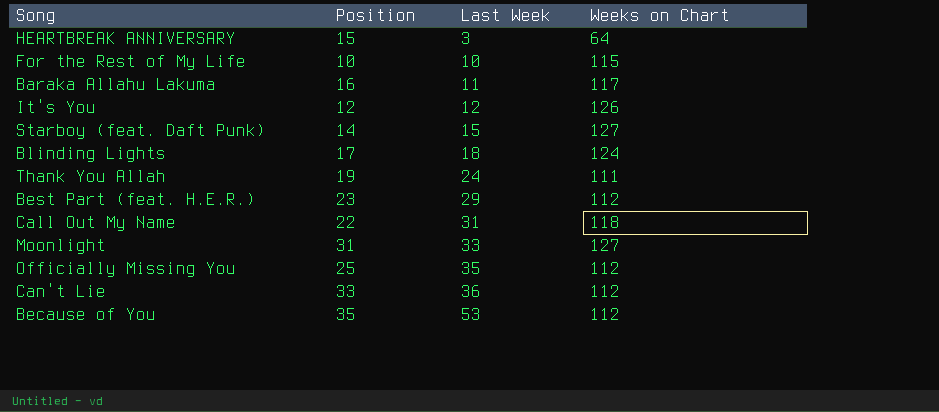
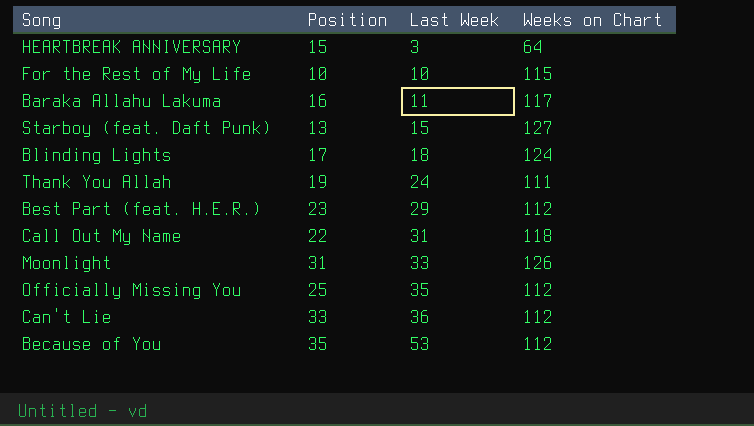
row It's You: 12 | 12 | 126 -> none
Starboy (feat. Daft Punk) | Position: 14 -> 13
Moonlight | Weeks on Chart: 127 -> 126

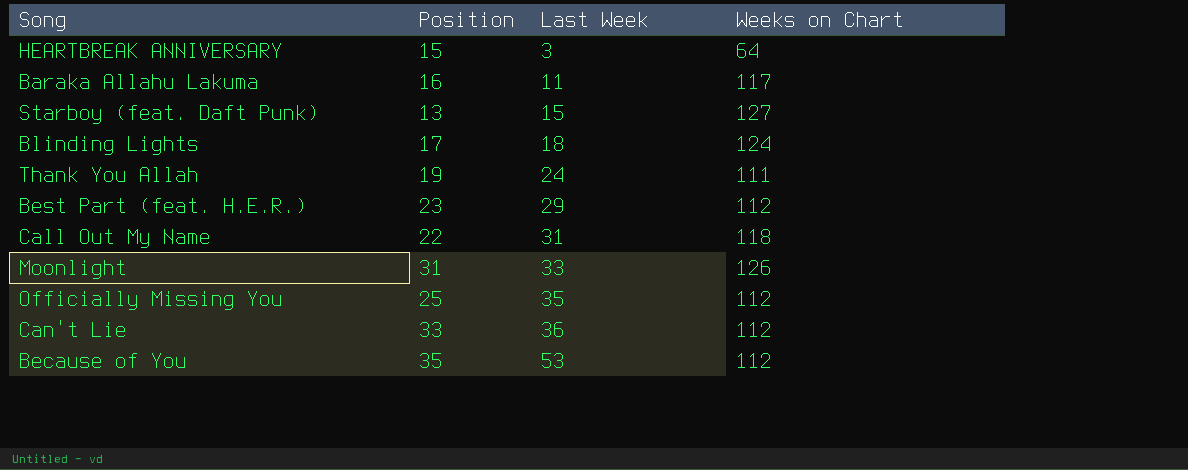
row For the Rest of My Life: 10 | 10 | 115 -> none

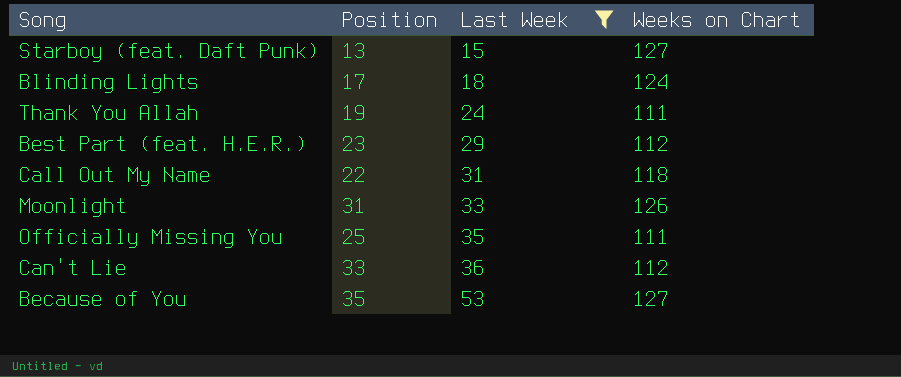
filter: none -> Last Week >= 15
Officially Missing You | Weeks on Chart: 112 -> 111
Because of You | Weeks on Chart: 112 -> 127

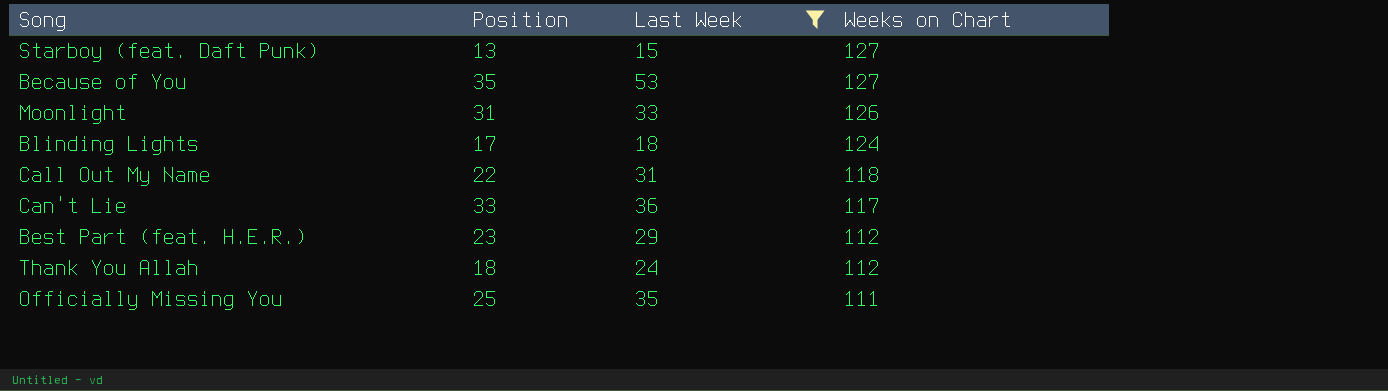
row order: Last Week ascending -> Weeks on Chart descending
Can't Lie | Weeks on Chart: 112 -> 117
Thank You Allah | Position: 19 -> 18
Thank You Allah | Weeks on Chart: 111 -> 112

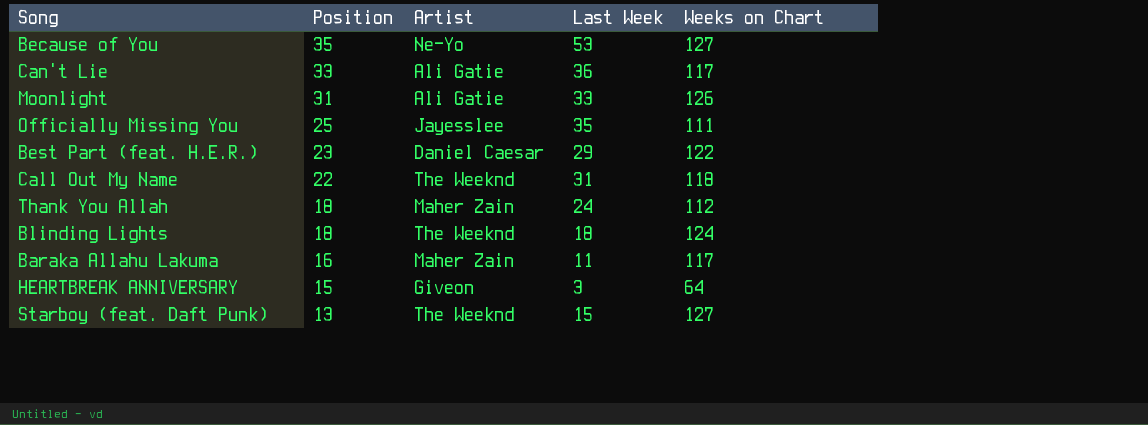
filter: Last Week >= 15 -> none
row order: Weeks on Chart descending -> Position descending
column Artist | position: none -> 3
Best Part (feat. H.E.R.) | Weeks on Chart: 112 -> 122
Blinding Lights | Position: 17 -> 18

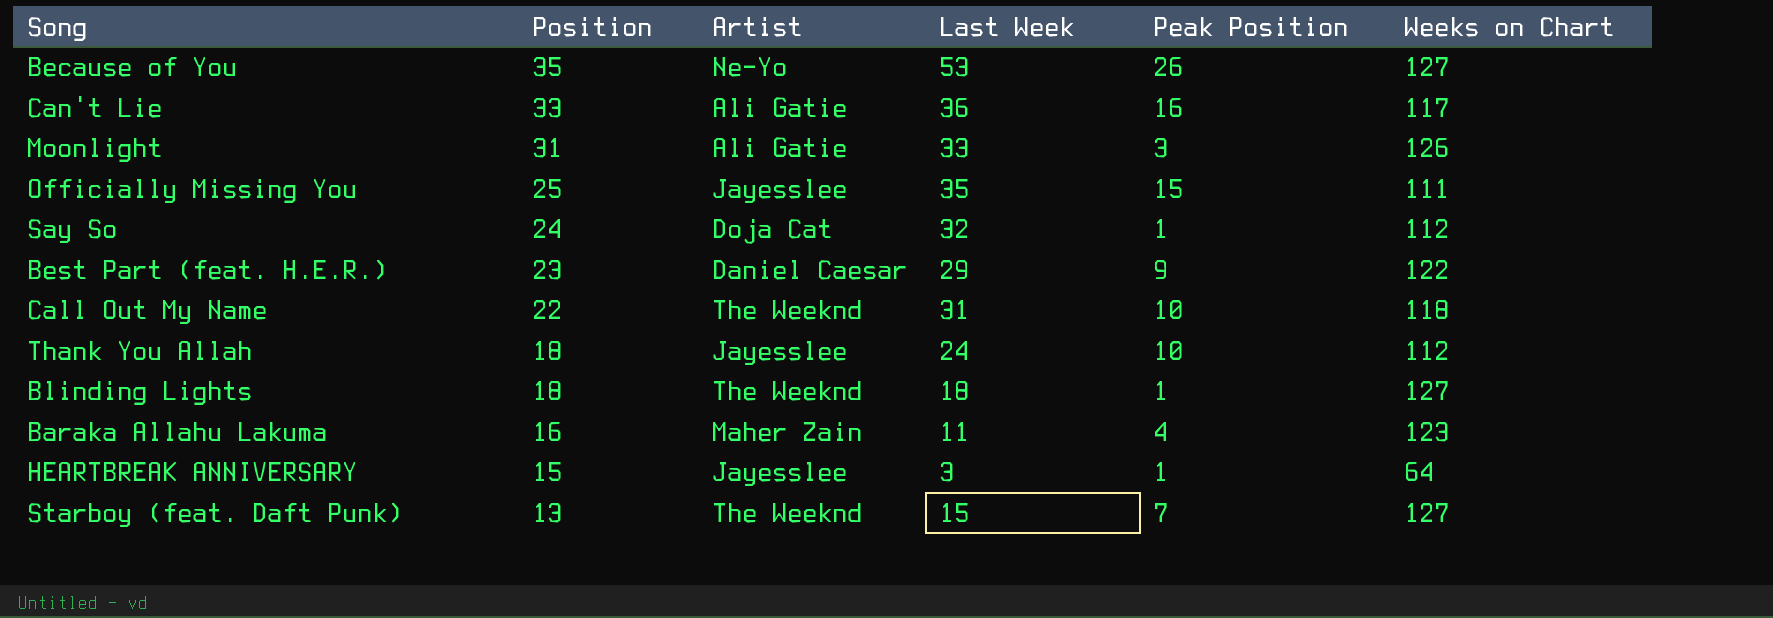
column Peak Position | position: none -> 5
row Say So: none -> 24 | Doja Cat | 32 | 1 | 112
Thank You Allah | Artist: Maher Zain -> Jayesslee
Blinding Lights | Weeks on Chart: 124 -> 127
Baraka Allahu Lakuma | Weeks on Chart: 117 -> 123
HEARTBREAK ANNIVERSARY | Artist: Giveon -> Jayesslee

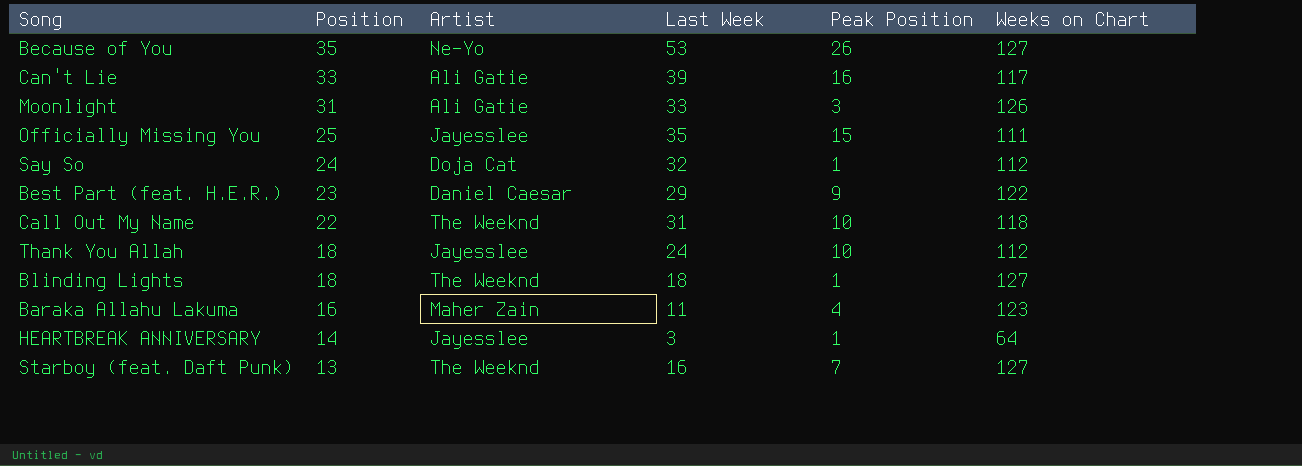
Can't Lie | Last Week: 36 -> 39
HEARTBREAK ANNIVERSARY | Position: 15 -> 14
Starboy (feat. Daft Punk) | Last Week: 15 -> 16

